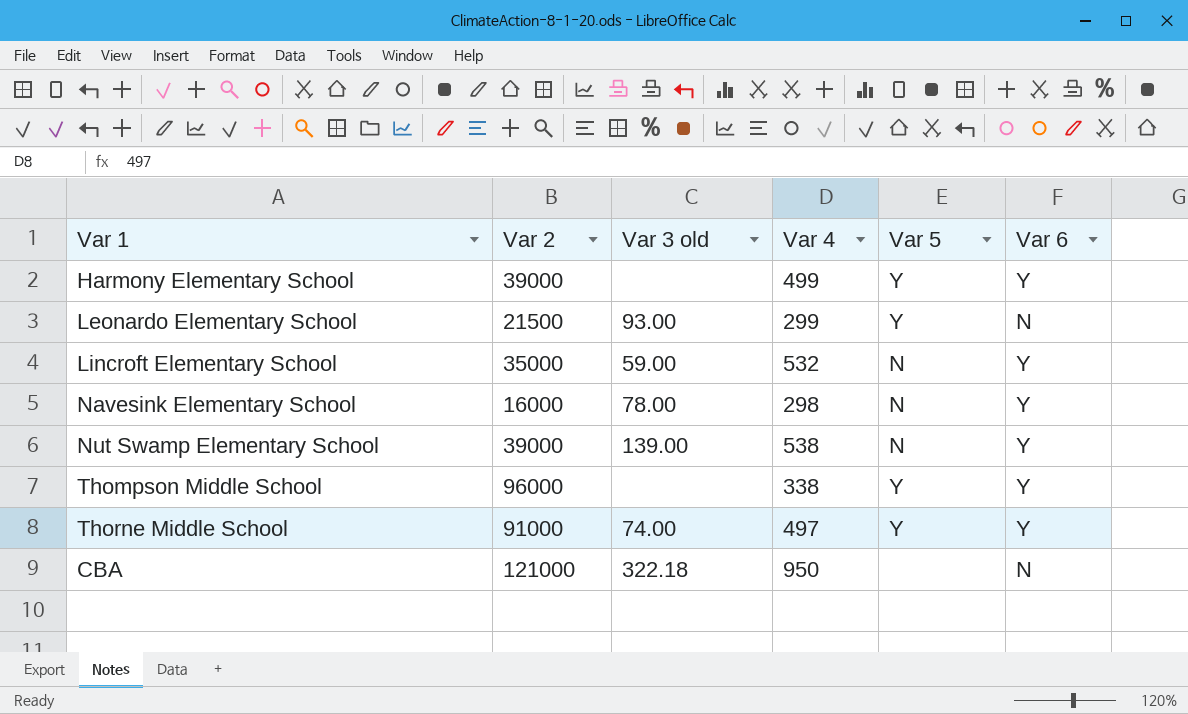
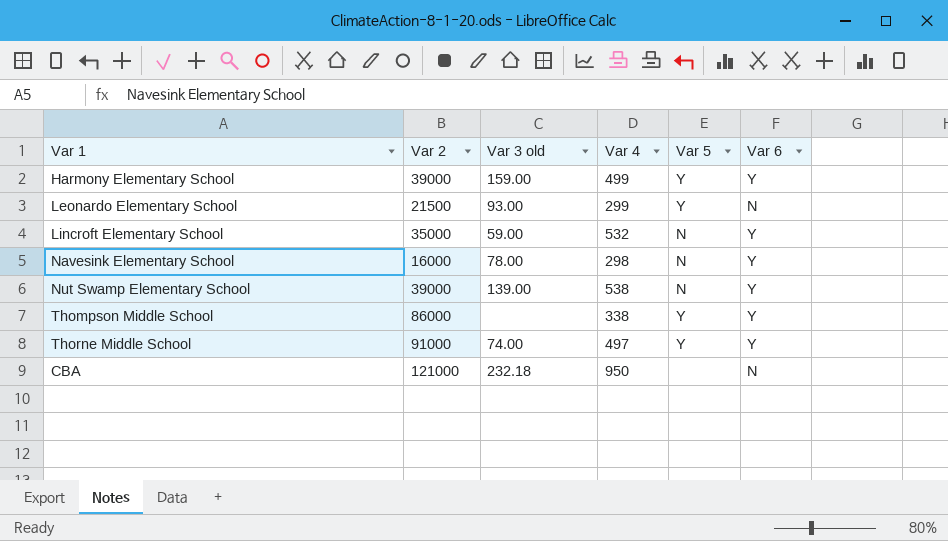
Harmony Elementary School | Var 3 old: none -> 159.00
Thompson Middle School | Var 2: 96000 -> 86000
CBA | Var 3 old: 322.18 -> 232.18

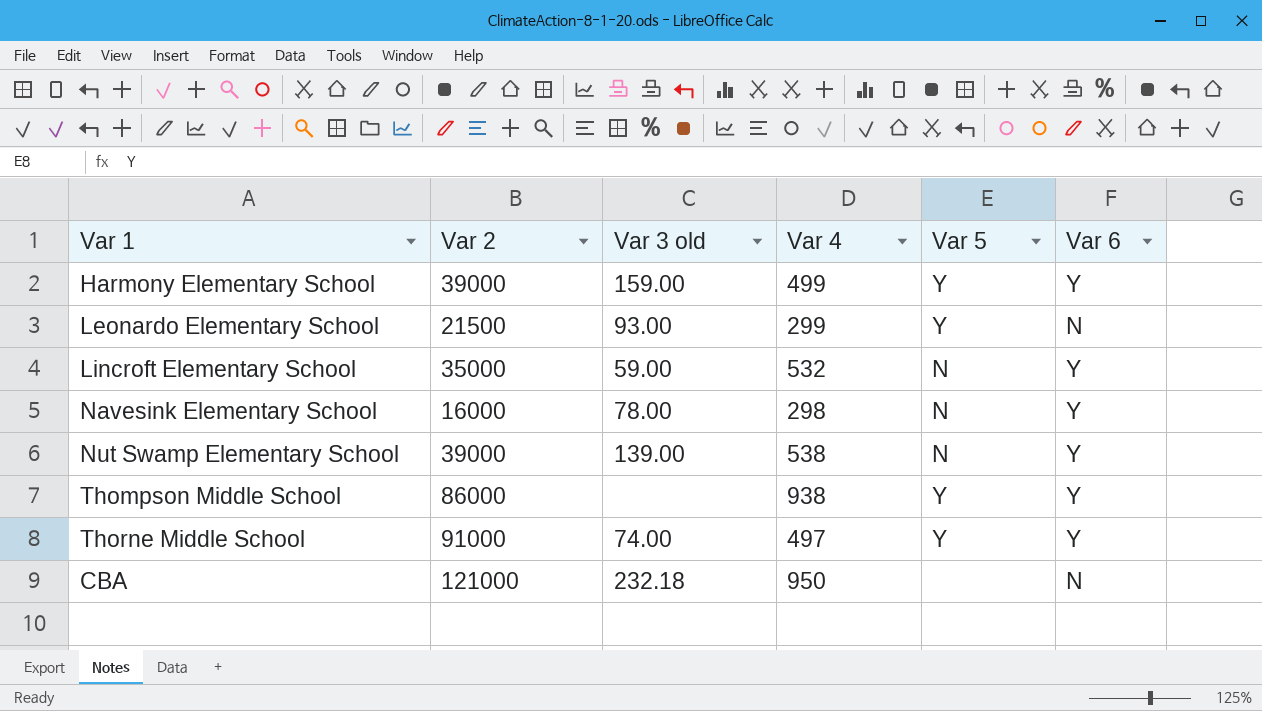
Thompson Middle School | Var 4: 338 -> 938

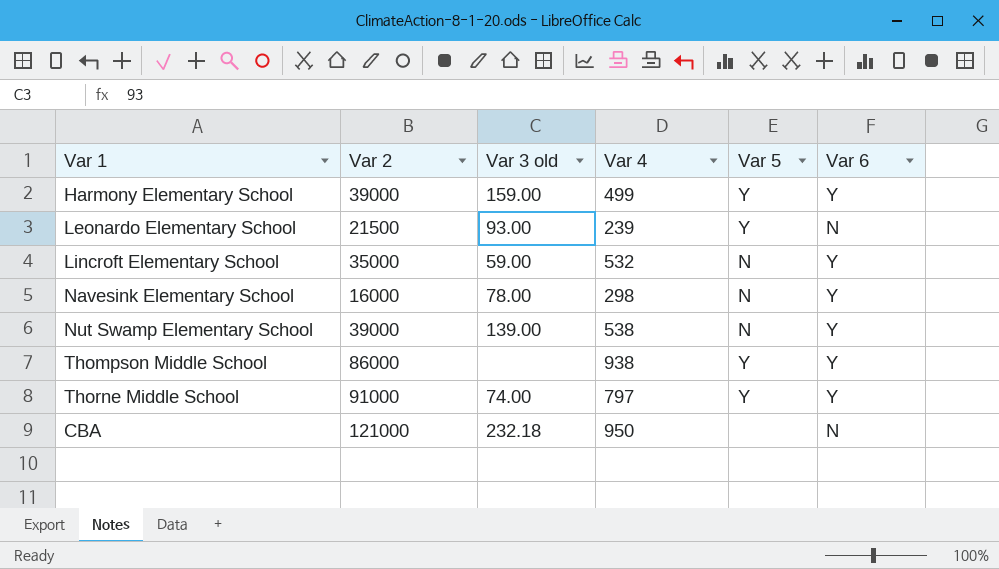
Leonardo Elementary School | Var 4: 299 -> 239
Thorne Middle School | Var 4: 497 -> 797

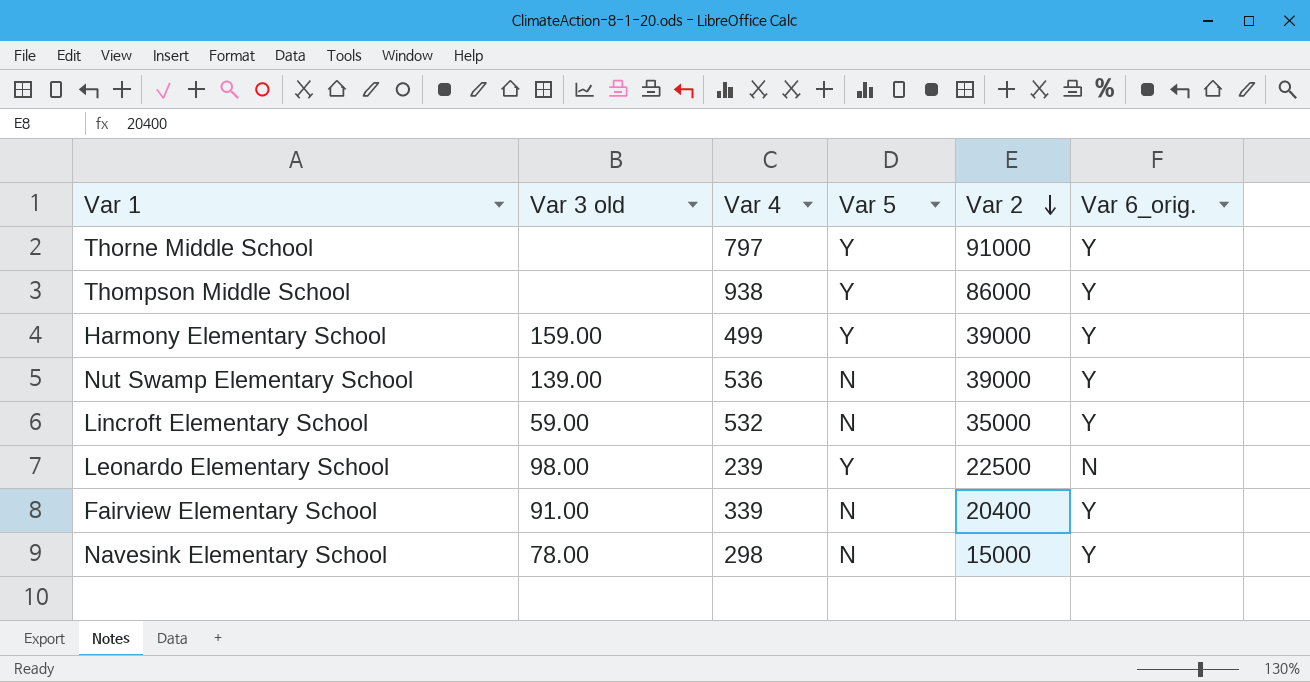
row order: none -> Var 2 descending
column Var 2 | position: 2 -> 5
column name: Var 6 -> Var 6_orig.
row CBA: 121000 | 232.18 | 950 | none | N -> none
Thorne Middle School | Var 3 old: 74.00 -> none
Nut Swamp Elementary School | Var 4: 538 -> 536
Leonardo Elementary School | Var 3 old: 93.00 -> 98.00
Leonardo Elementary School | Var 2: 21500 -> 22500
row Fairview Elementary School: none -> 91.00 | 339 | N | 20400 | Y
Navesink Elementary School | Var 2: 16000 -> 15000

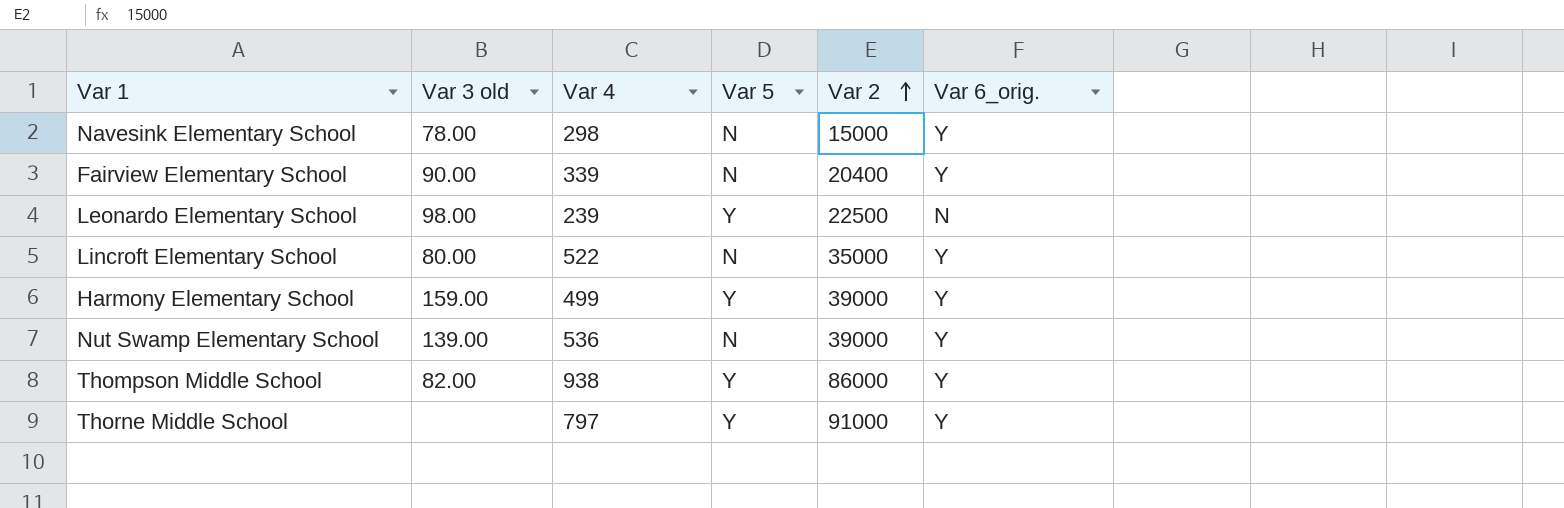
row order: Var 2 descending -> Var 2 ascending
Fairview Elementary School | Var 3 old: 91.00 -> 90.00
Lincroft Elementary School | Var 3 old: 59.00 -> 80.00
Lincroft Elementary School | Var 4: 532 -> 522
Thompson Middle School | Var 3 old: none -> 82.00

